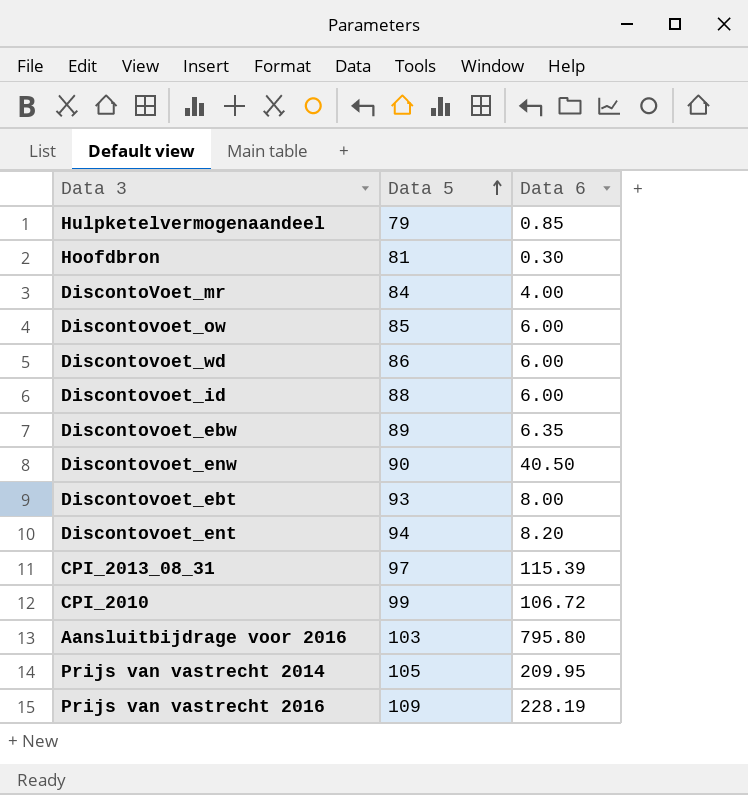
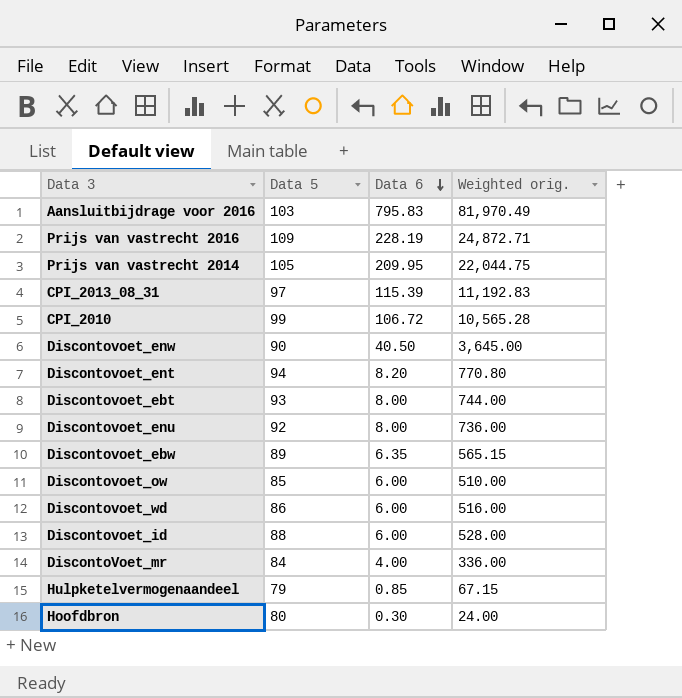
row order: Data 5 ascending -> Data 6 descending
column Weighted orig. | formula: none -> [Data 5] * [Data 6]
Aansluitbijdrage voor 2016 | Data 6: 795.80 -> 795.83
row Discontovoet_enu: none -> 92 | 8.00 | 736.00
Hoofdbron | Data 5: 81 -> 80

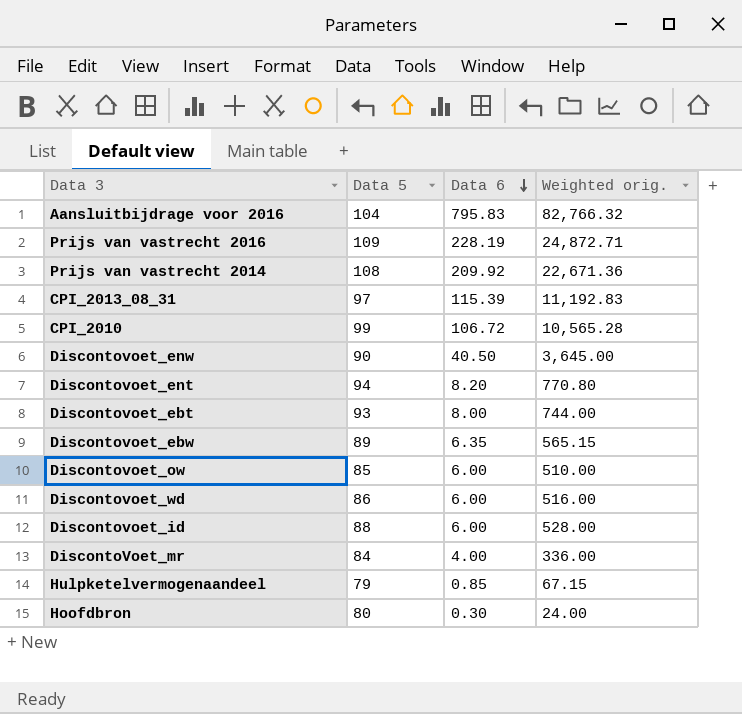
row Discontovoet_enu: 92 | 8.00 | 736.00 -> none
Aansluitbijdrage voor 2016 | Data 5: 103 -> 104
Aansluitbijdrage voor 2016 | Weighted orig.: 81,970.49 -> 82,766.32
Prijs van vastrecht 2014 | Data 5: 105 -> 108
Prijs van vastrecht 2014 | Data 6: 209.95 -> 209.92
Prijs van vastrecht 2014 | Weighted orig.: 22,044.75 -> 22,671.36

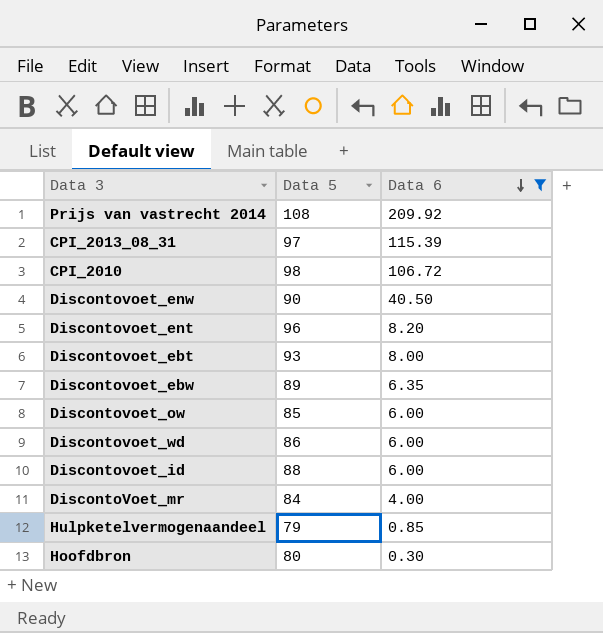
filter: none -> Data 6 <= 209.92
column Weighted orig. | formula: [Data 5] * [Data 6] -> none
CPI_2010 | Data 5: 99 -> 98
Discontovoet_ent | Data 5: 94 -> 96

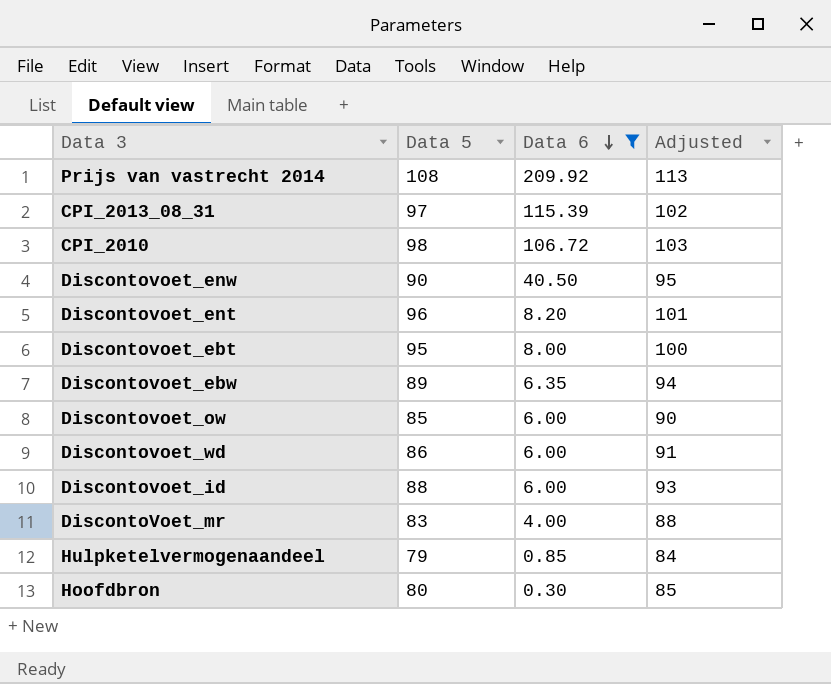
column Adjusted | formula: none -> [Data 5] + 5
Discontovoet_ebt | Data 5: 93 -> 95
DiscontoVoet_mr | Data 5: 84 -> 83

